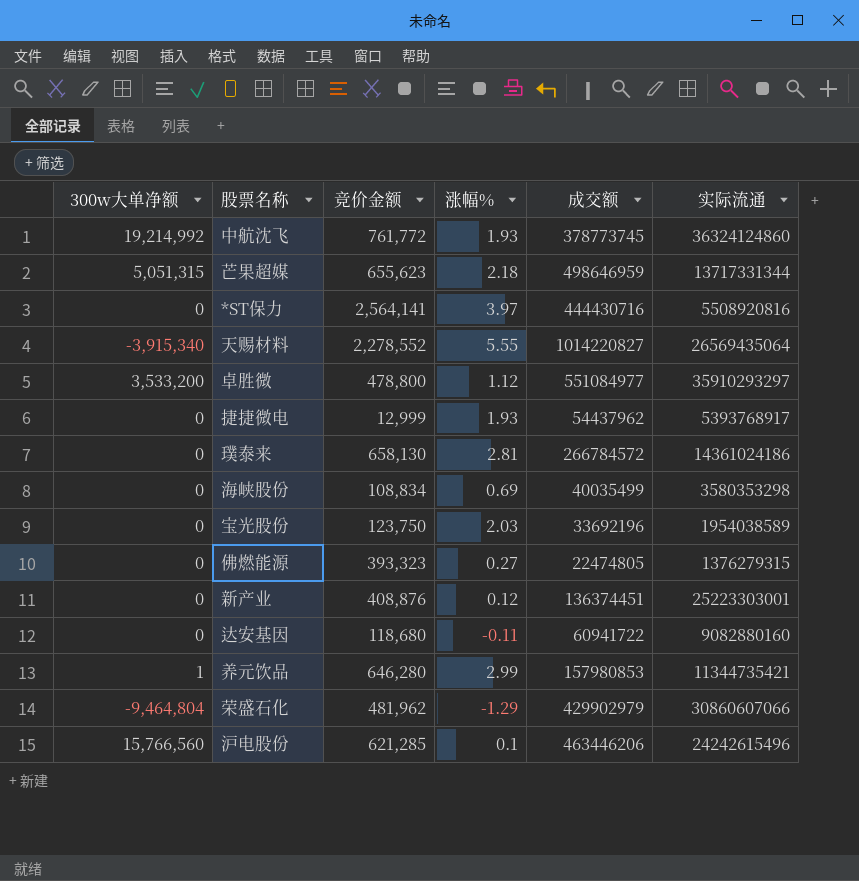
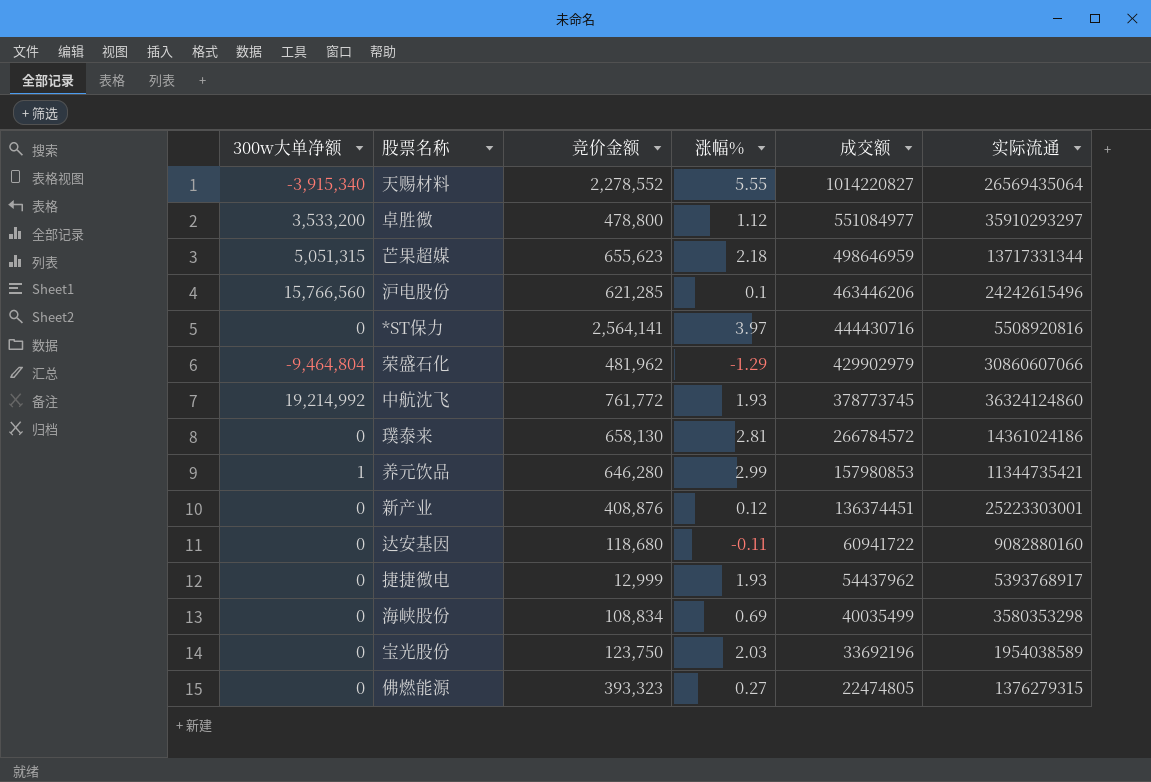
row order: none -> 成交额 descending

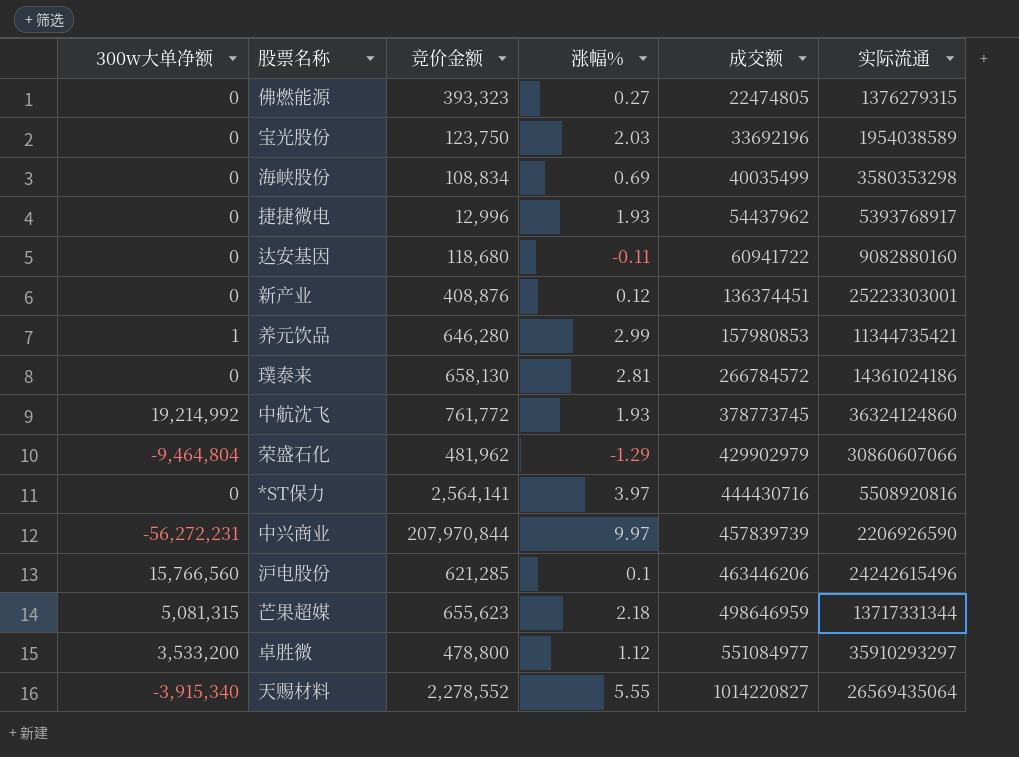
row order: 成交额 descending -> 成交额 ascending
捷捷微电 | 竞价金额: 12,999 -> 12,996
row 中兴商业: none -> -56,272,231 | 207,970,844 | 9.97 | 457839739 | 2206926590
芒果超媒 | 300w大单净额: 5,051,315 -> 5,081,315

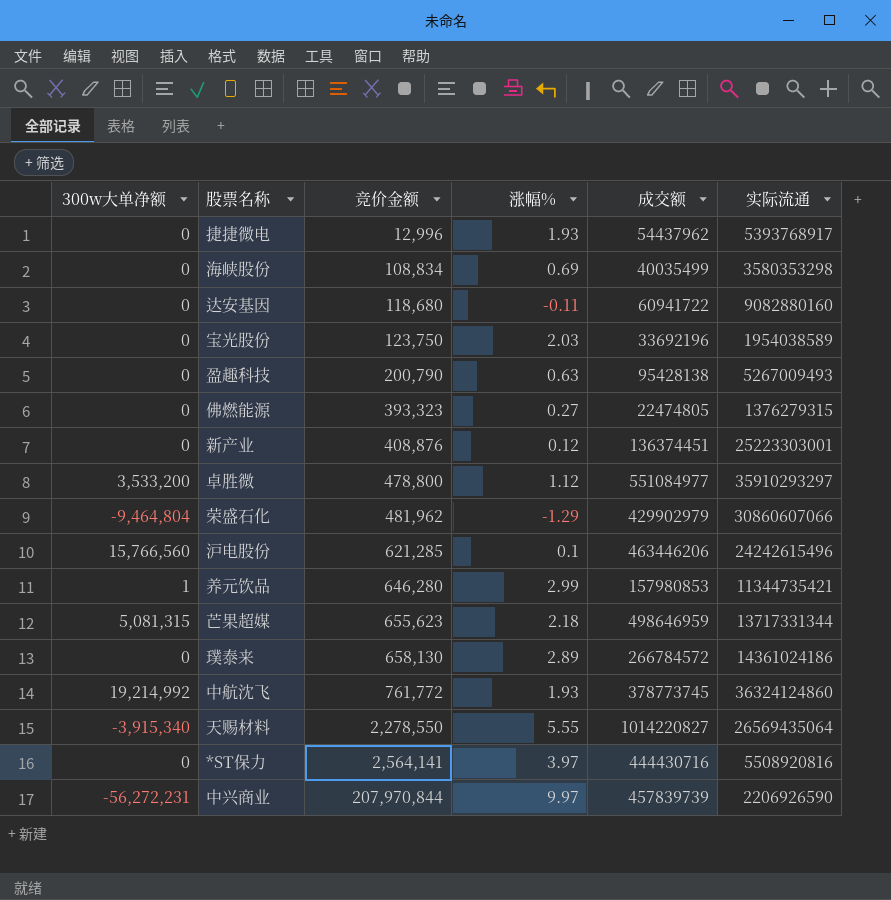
row order: 成交额 ascending -> 竞价金额 ascending
row 盈趣科技: none -> 0 | 200,790 | 0.63 | 95428138 | 5267009493
璞泰来 | 涨幅%: 2.81 -> 2.89
天赐材料 | 竞价金额: 2,278,552 -> 2,278,550

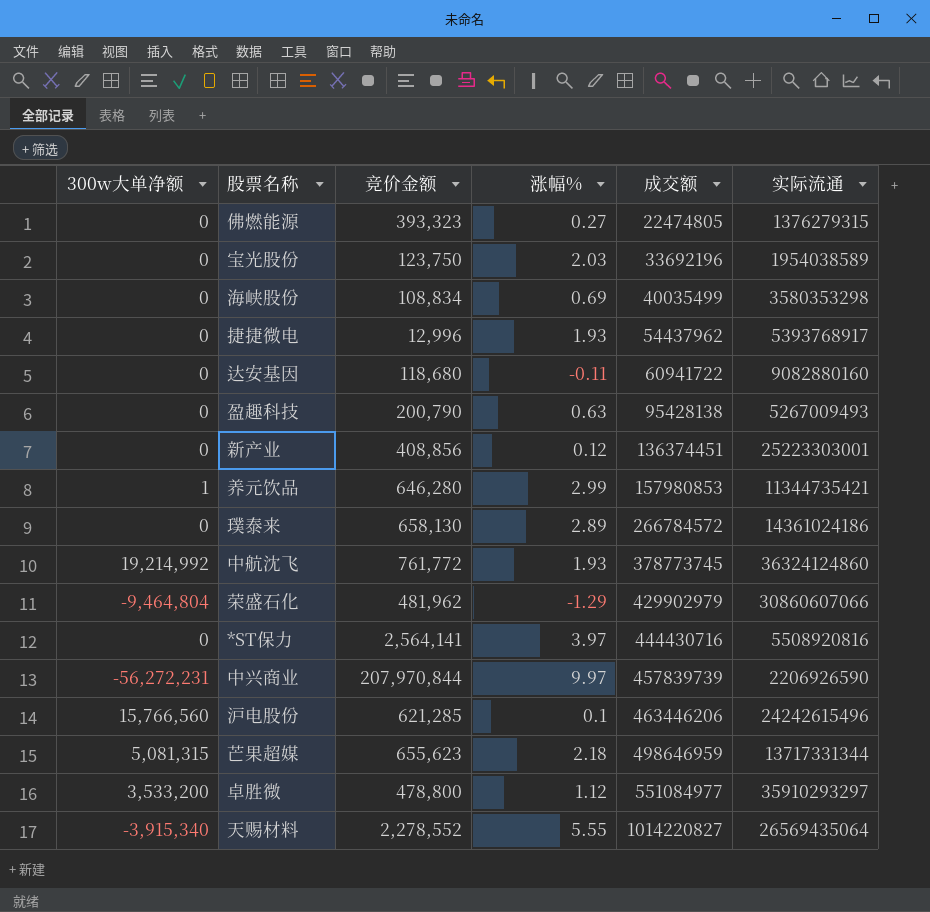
row order: 竞价金额 ascending -> 成交额 ascending
新产业 | 竞价金额: 408,876 -> 408,856
天赐材料 | 竞价金额: 2,278,550 -> 2,278,552

